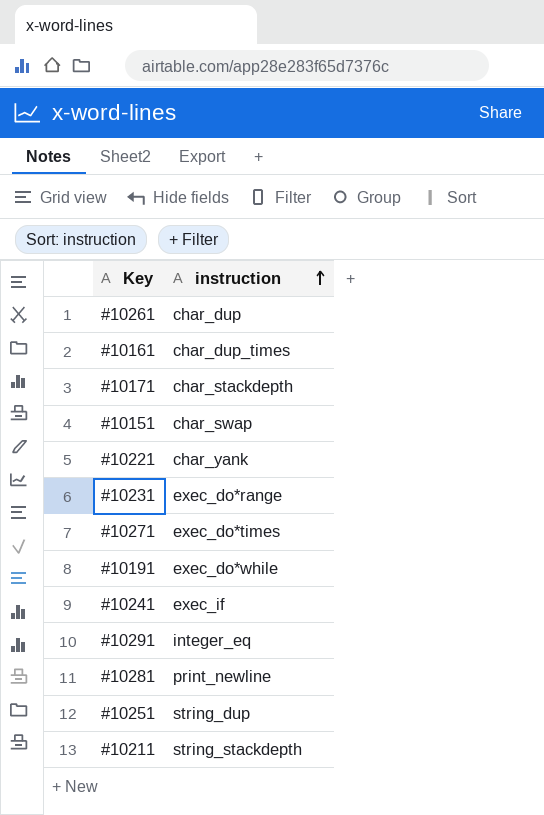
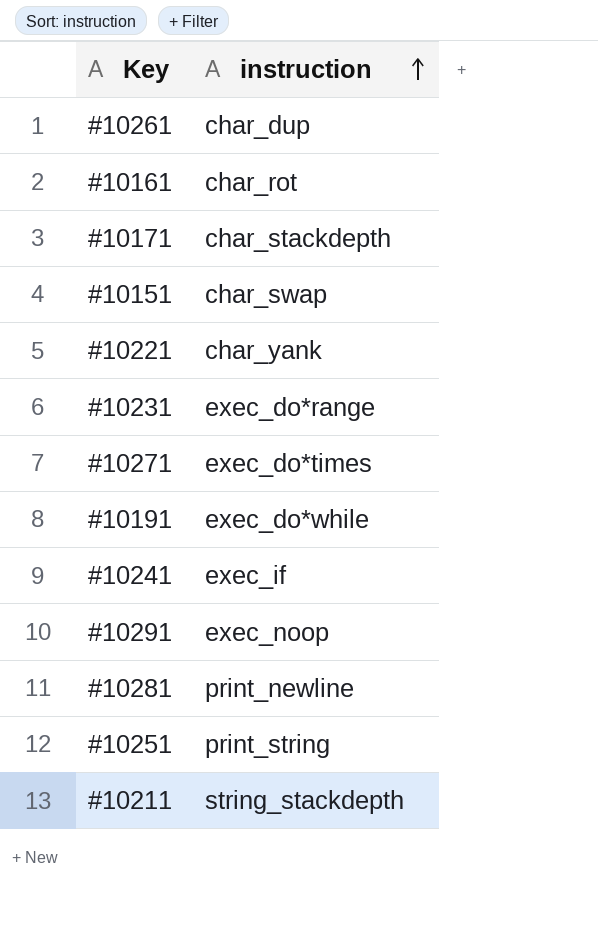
#10161 | instruction: char_dup_times -> char_rot
#10291 | instruction: integer_eq -> exec_noop
#10251 | instruction: string_dup -> print_string

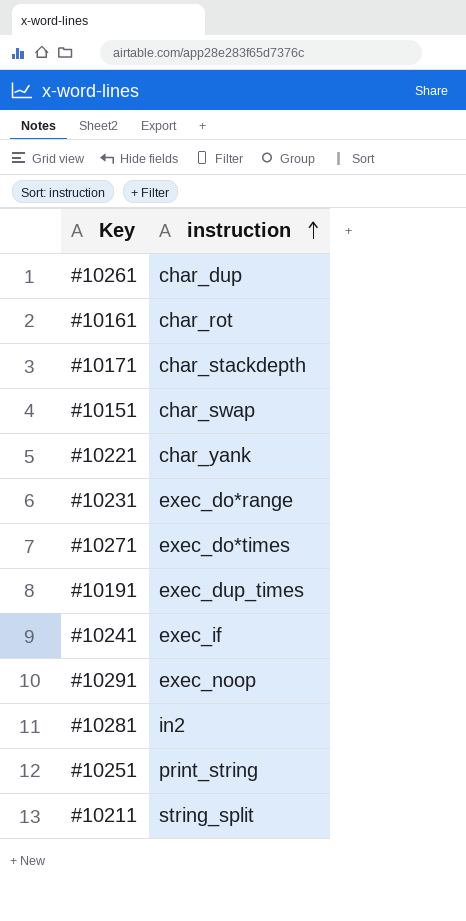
#10191 | instruction: exec_do*while -> exec_dup_times
#10281 | instruction: print_newline -> in2
#10211 | instruction: string_stackdepth -> string_split

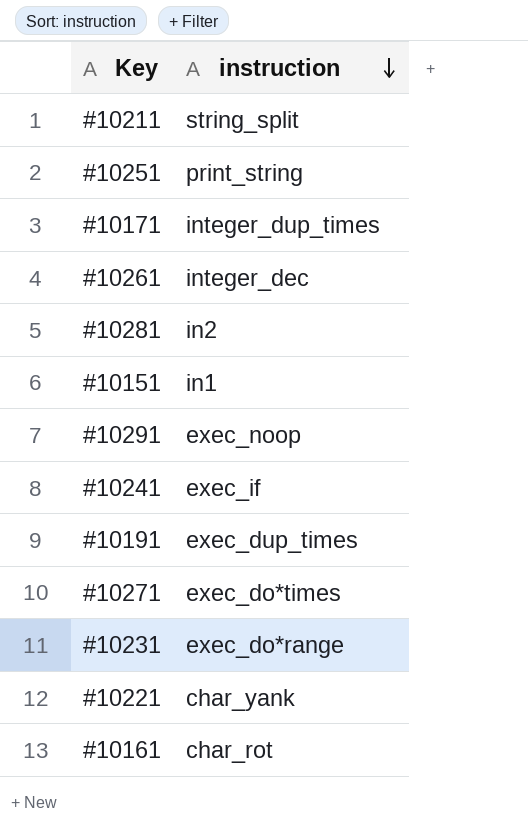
row order: instruction ascending -> instruction descending
#10171 | instruction: char_stackdepth -> integer_dup_times
#10261 | instruction: char_dup -> integer_dec
#10151 | instruction: char_swap -> in1

